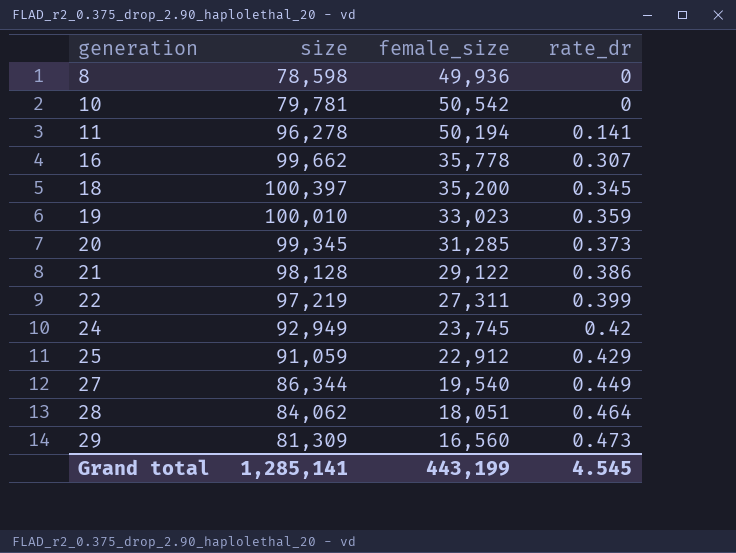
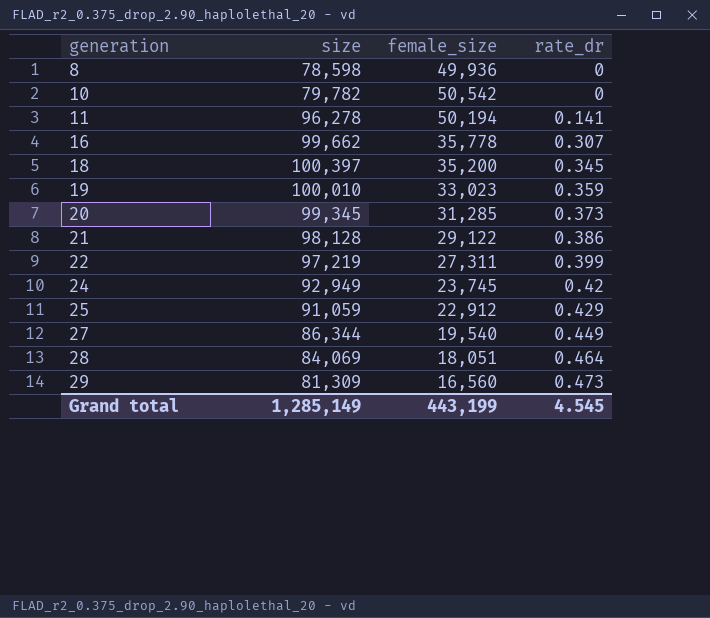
10 | size: 79,781 -> 79,782
28 | size: 84,062 -> 84,069
Grand total | size: 1,285,141 -> 1,285,149

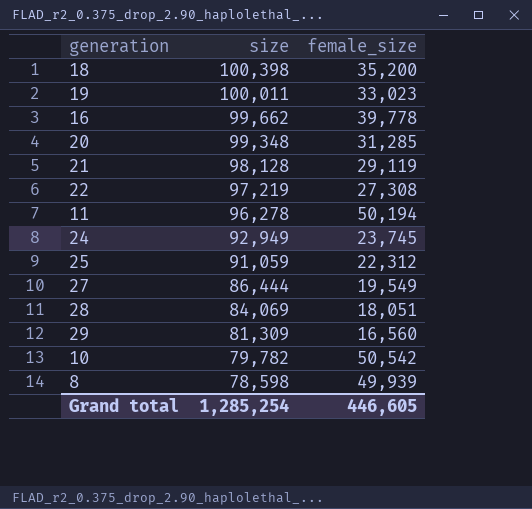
row order: generation ascending -> size descending
column rate_dr | position: 4 -> none
18 | size: 100,397 -> 100,398
19 | size: 100,010 -> 100,011
16 | female_size: 35,778 -> 39,778
20 | size: 99,345 -> 99,348
21 | female_size: 29,122 -> 29,119
22 | female_size: 27,311 -> 27,308
25 | female_size: 22,912 -> 22,312
27 | size: 86,344 -> 86,444
27 | female_size: 19,540 -> 19,549
8 | female_size: 49,936 -> 49,939
Grand total | size: 1,285,149 -> 1,285,254
Grand total | female_size: 443,199 -> 446,605

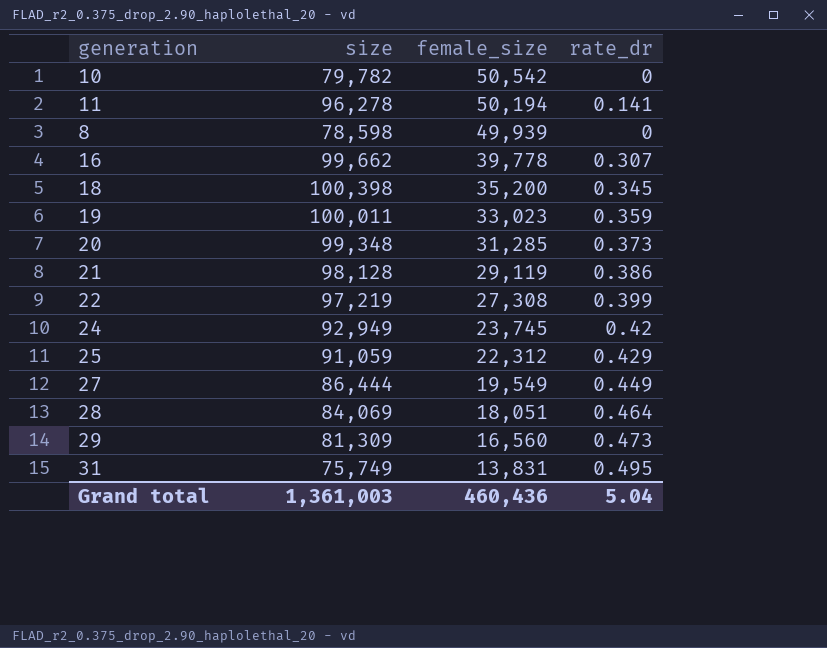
row order: size descending -> female_size descending
column rate_dr | position: none -> 4
row 31: none -> 75,749 | 13,831 | 0.495
Grand total | size: 1,285,254 -> 1,361,003
Grand total | female_size: 446,605 -> 460,436

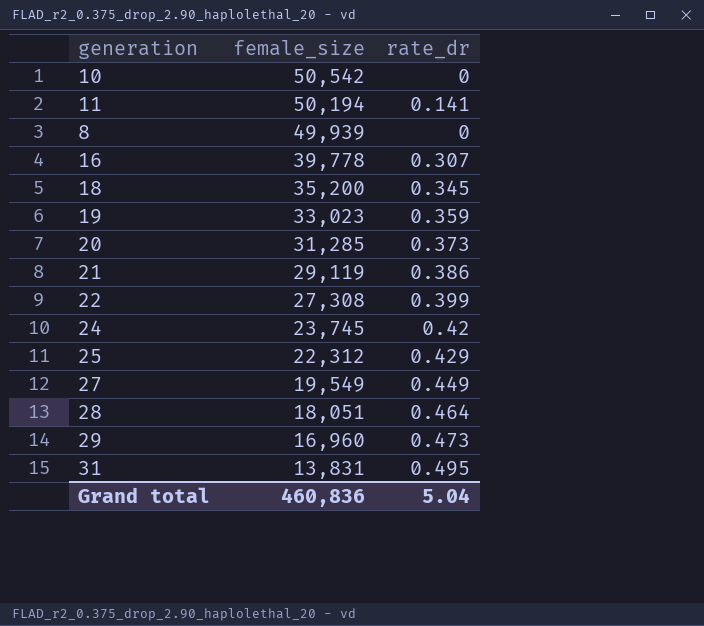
column size | position: 2 -> none
29 | female_size: 16,560 -> 16,960
Grand total | female_size: 460,436 -> 460,836

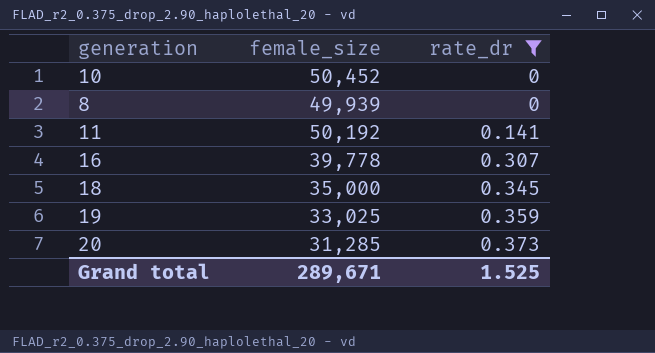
filter: none -> rate_dr <= 0.373
row order: female_size descending -> rate_dr ascending
10 | female_size: 50,542 -> 50,452
11 | female_size: 50,194 -> 50,192
18 | female_size: 35,200 -> 35,000
19 | female_size: 33,023 -> 33,025
Grand total | female_size: 460,836 -> 289,671
Grand total | rate_dr: 5.04 -> 1.525

